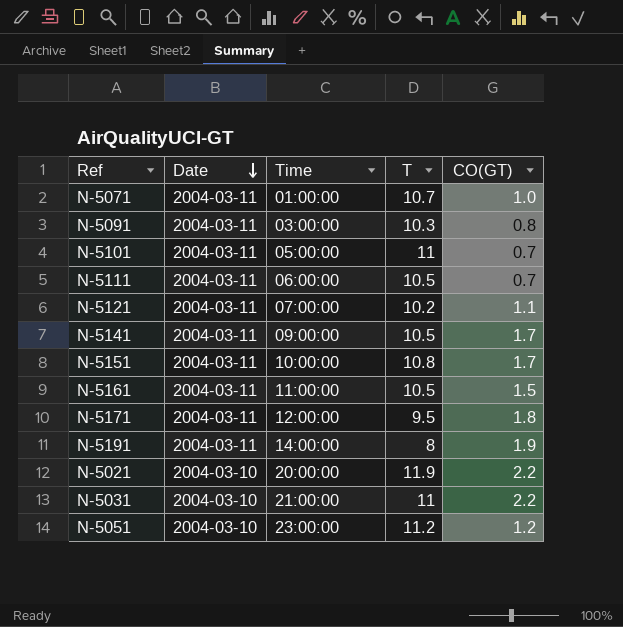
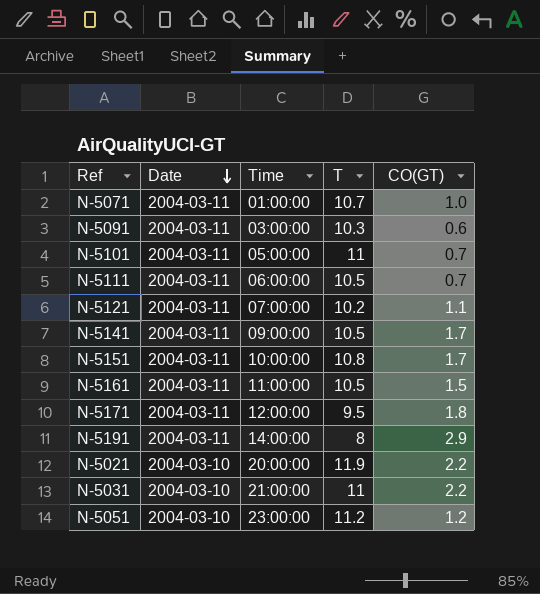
N-5091 | CO(GT): 0.8 -> 0.6
N-5191 | CO(GT): 1.9 -> 2.9

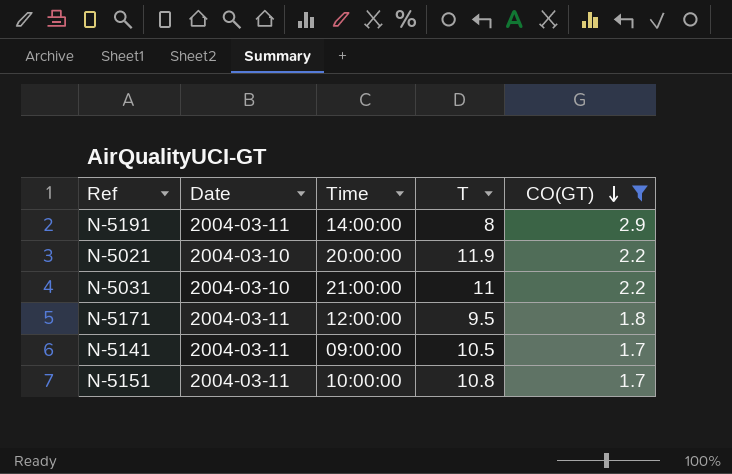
filter: none -> CO(GT) >= 1.7
row order: Date descending -> CO(GT) descending

